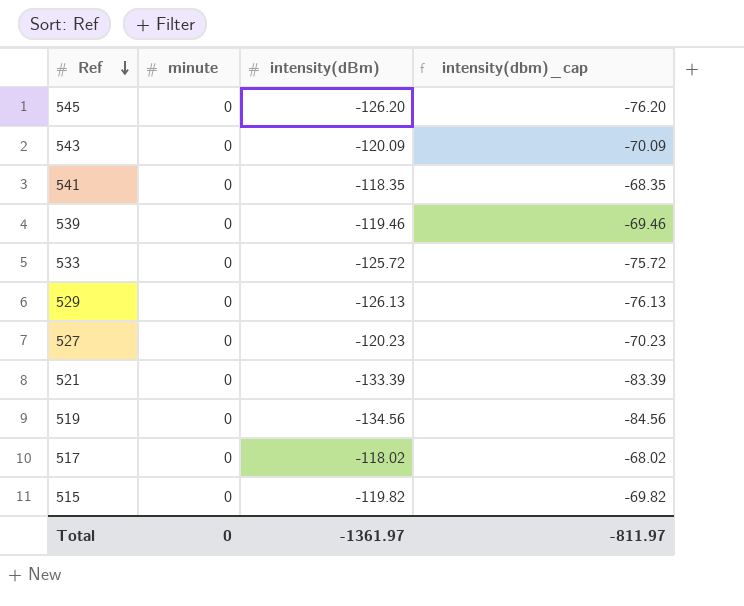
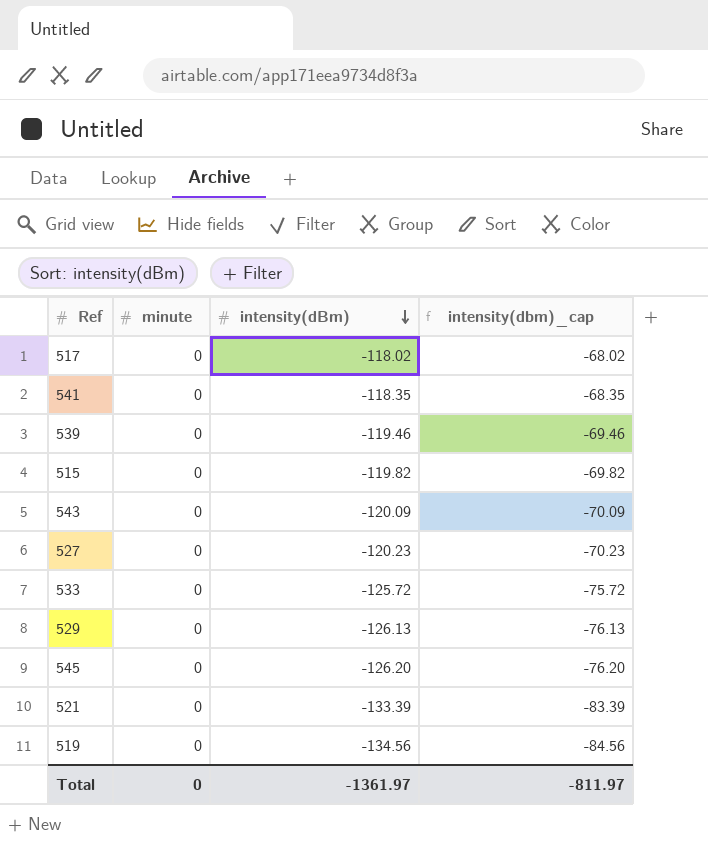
row order: Ref descending -> intensity(dBm) descending

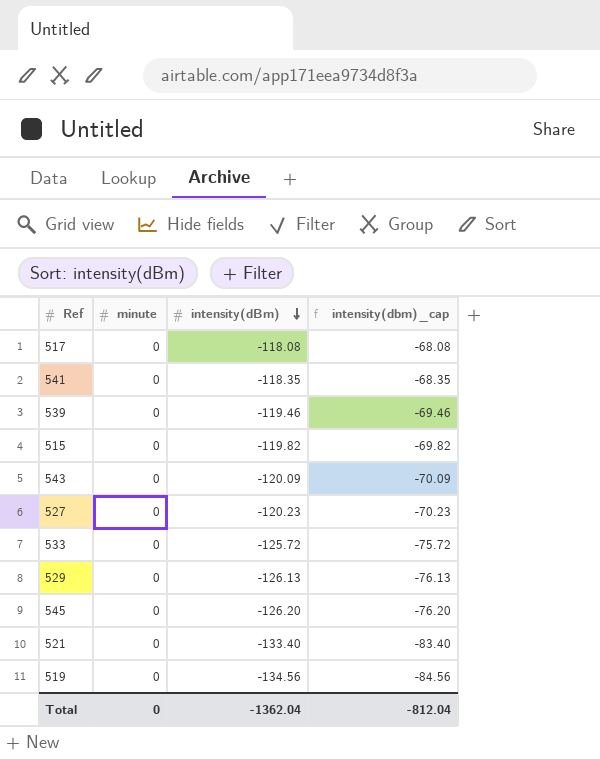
517 | intensity(dBm): -118.02 -> -118.08
517 | intensity(dbm)_cap: -68.02 -> -68.08
521 | intensity(dBm): -133.39 -> -133.40
521 | intensity(dbm)_cap: -83.39 -> -83.40
Total | intensity(dBm): -1361.97 -> -1362.04
Total | intensity(dbm)_cap: -811.97 -> -812.04

